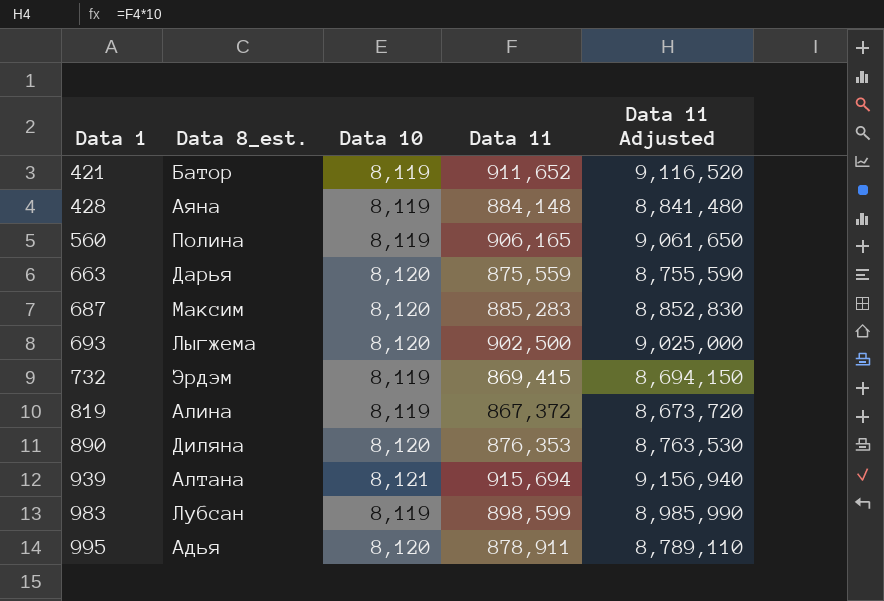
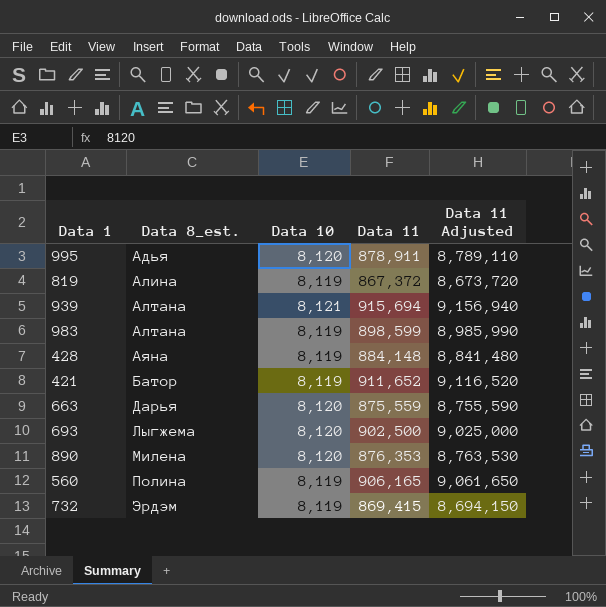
row order: Data 1 ascending -> Data 8_est. ascending
row 687: Максим | 8,120 | 885,283 | 8,852,830 -> none
983 | Data 8_est.: Лубсан -> Алтана
890 | Data 8_est.: Диляна -> Милена

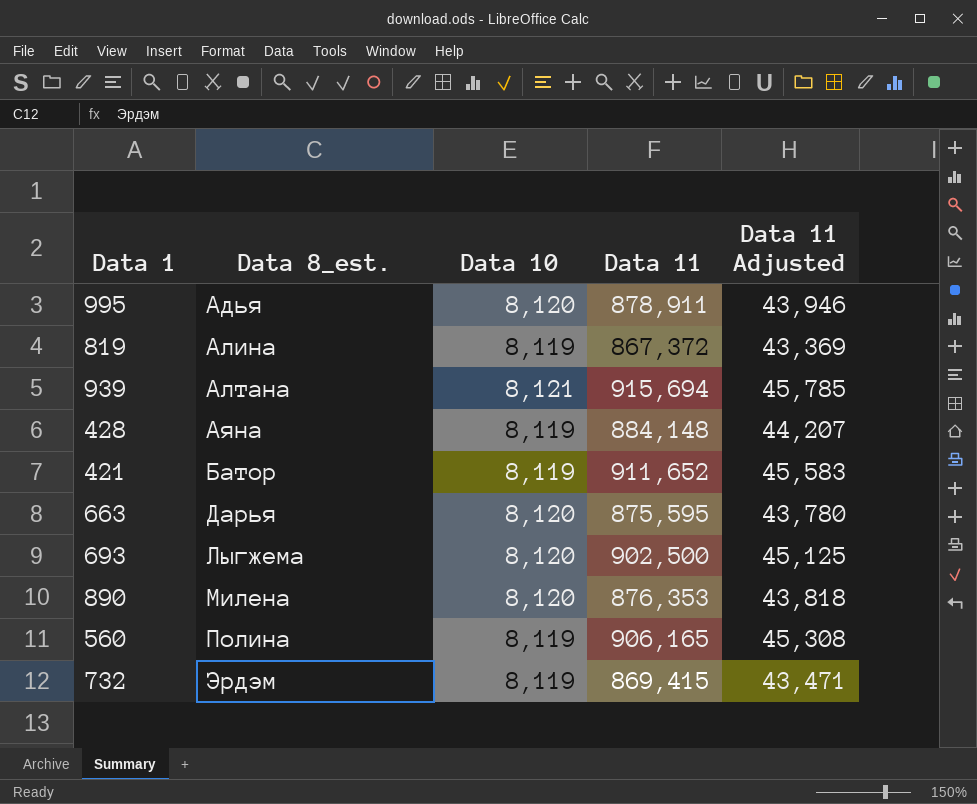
column Data 11 Adjusted | formula: [Data 11] * 10 -> [Data 11] * 0.05
row 983: Алтана | 8,119 | 898,599 | 8,985,990 -> none
663 | Data 11: 875,559 -> 875,595

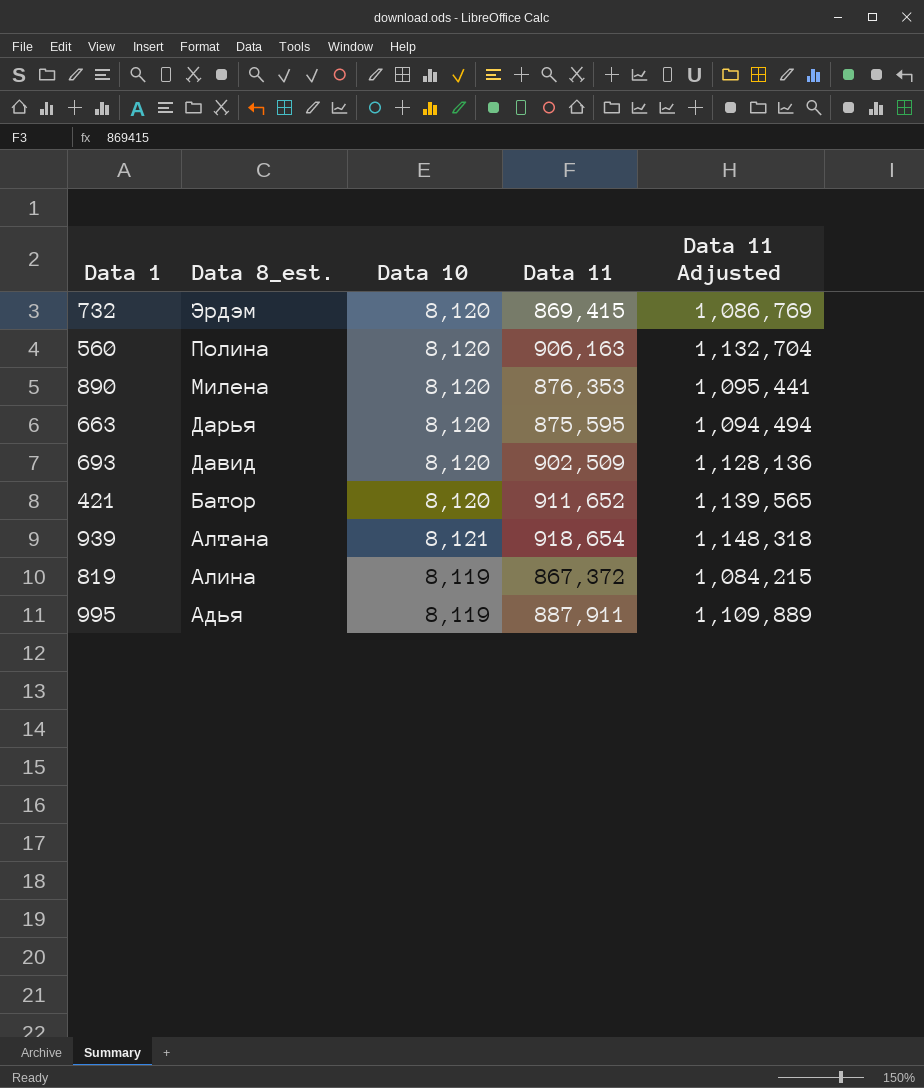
row order: Data 8_est. ascending -> Data 8_est. descending
column Data 11 Adjusted | formula: [Data 11] * 0.05 -> [Data 11] * 1.25
row 428: Аяна | 8,119 | 884,148 | 44,207 -> none
732 | Data 10: 8,119 -> 8,120
560 | Data 10: 8,119 -> 8,120
560 | Data 11: 906,165 -> 906,163
693 | Data 8_est.: Лыгжема -> Давид
693 | Data 11: 902,500 -> 902,509
421 | Data 10: 8,119 -> 8,120
939 | Data 11: 915,694 -> 918,654
995 | Data 10: 8,120 -> 8,119
995 | Data 11: 878,911 -> 887,911

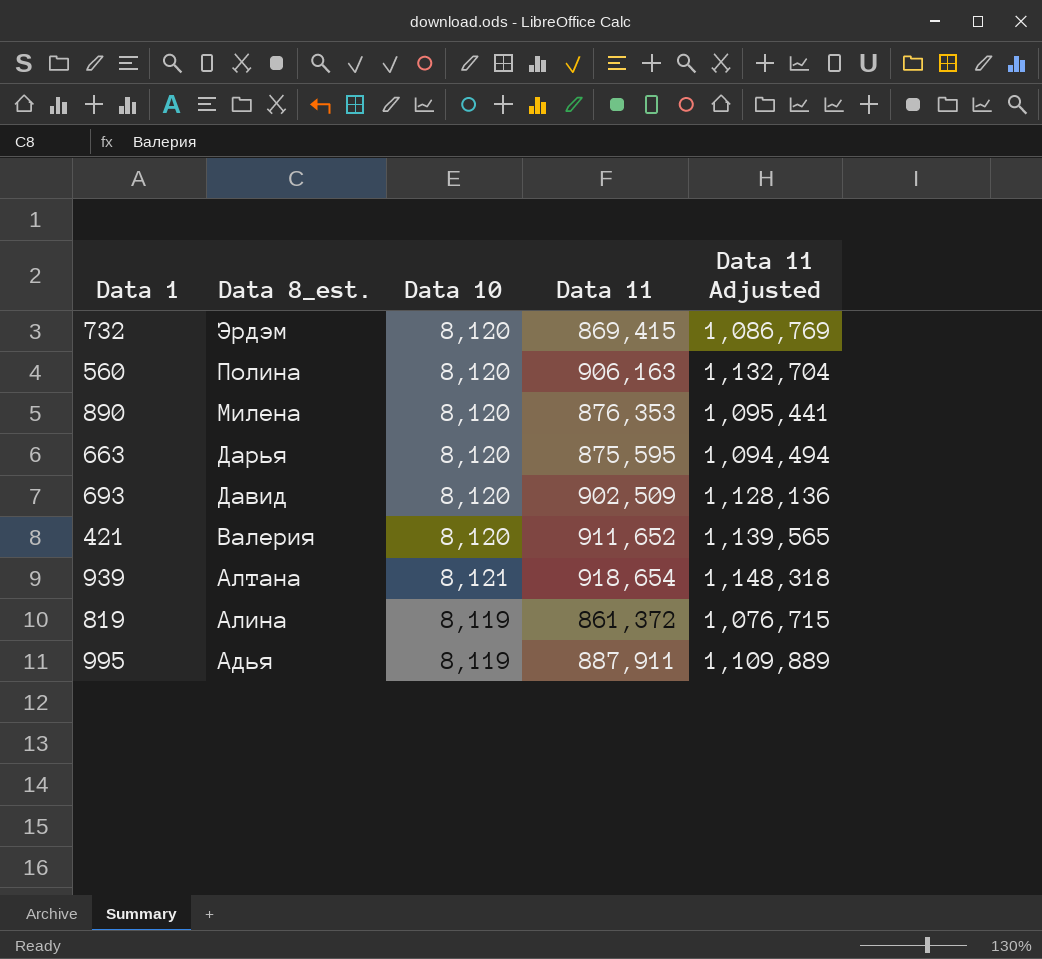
421 | Data 8_est.: Батор -> Валерия
819 | Data 11: 867,372 -> 861,372
819 | Data 11 Adjusted: 1,084,215 -> 1,076,715

